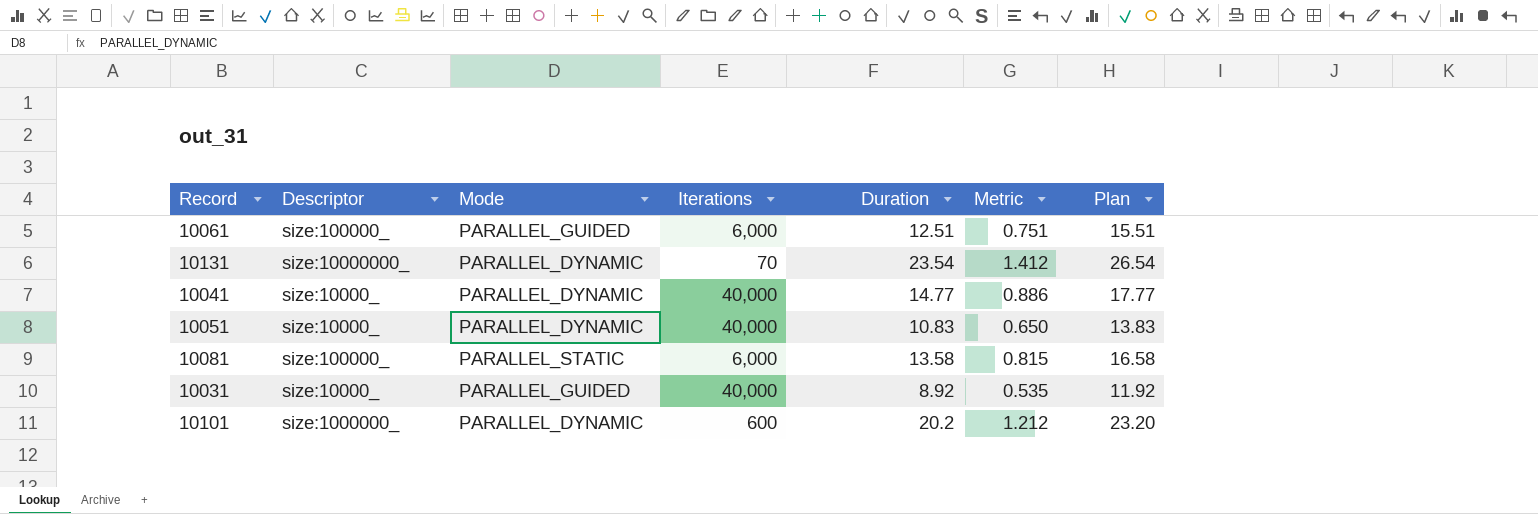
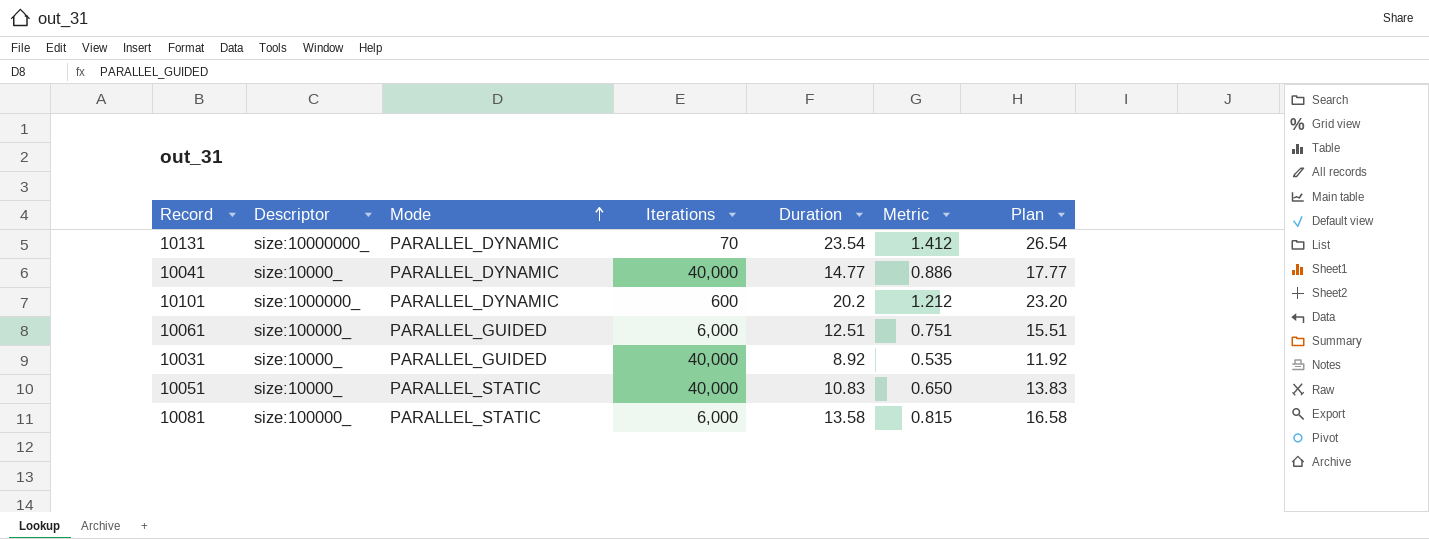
row order: none -> Mode ascending
10051 | Mode: PARALLEL_DYNAMIC -> PARALLEL_STATIC

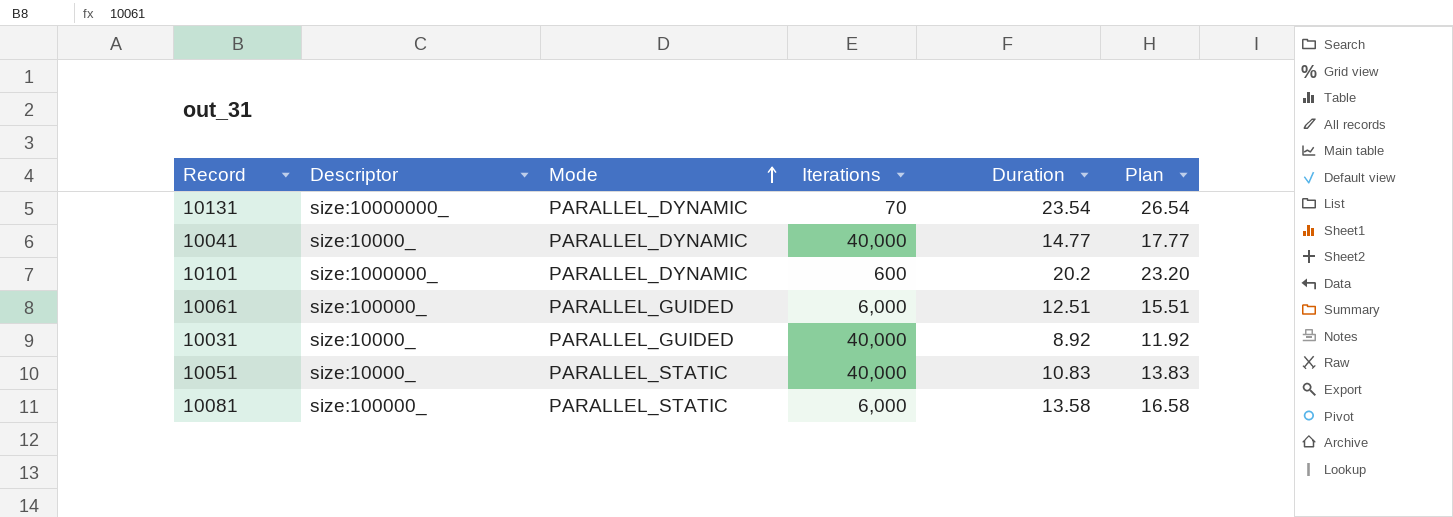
column Metric | formula: [Duration] * 0.06 -> none

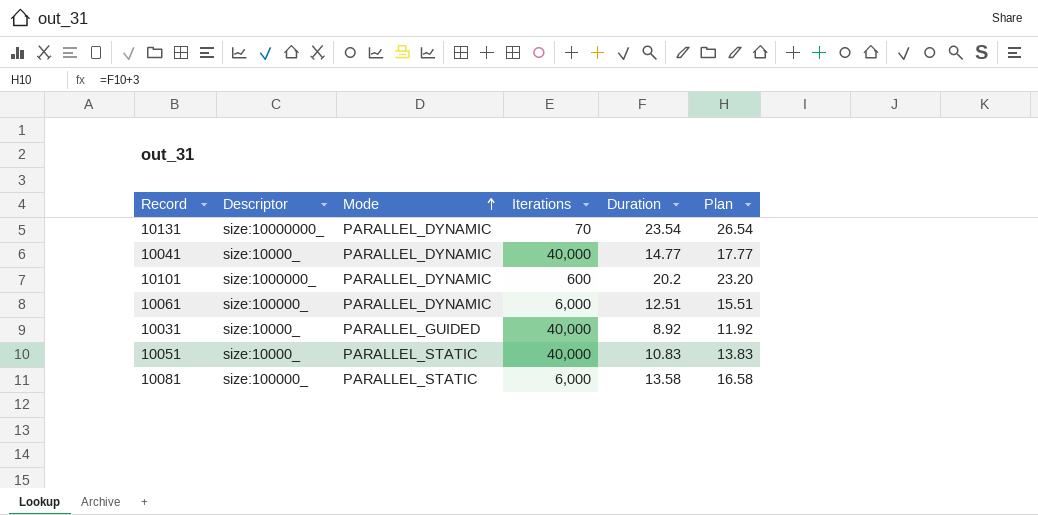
10061 | Mode: PARALLEL_GUIDED -> PARALLEL_DYNAMIC

